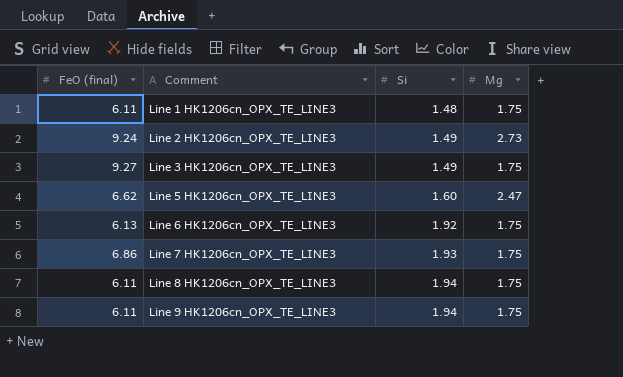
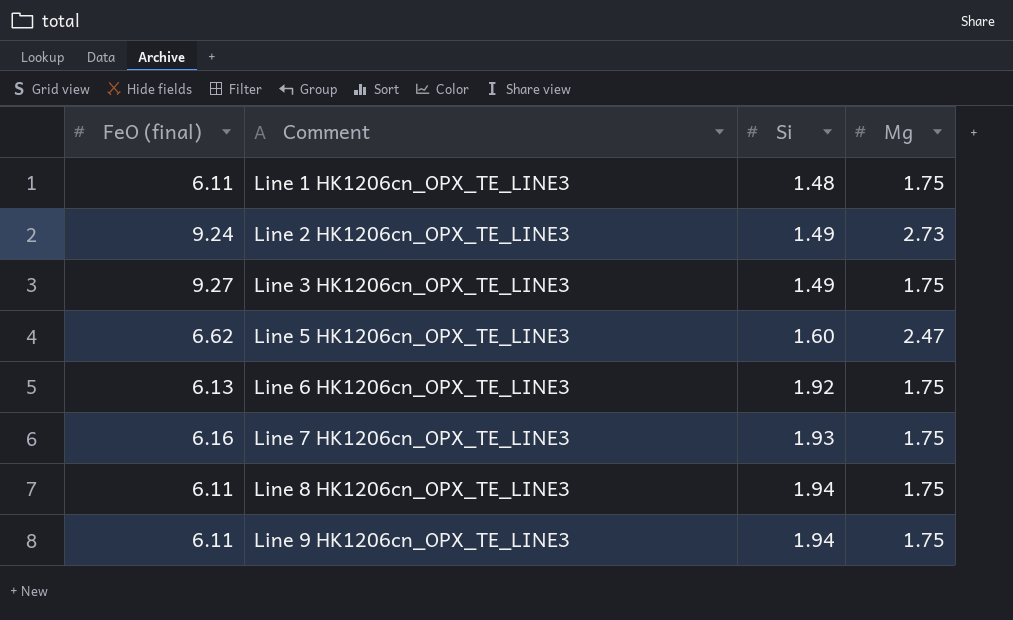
Line 7 HK1206cn_OPX_TE_LINE3 | FeO (final): 6.86 -> 6.16

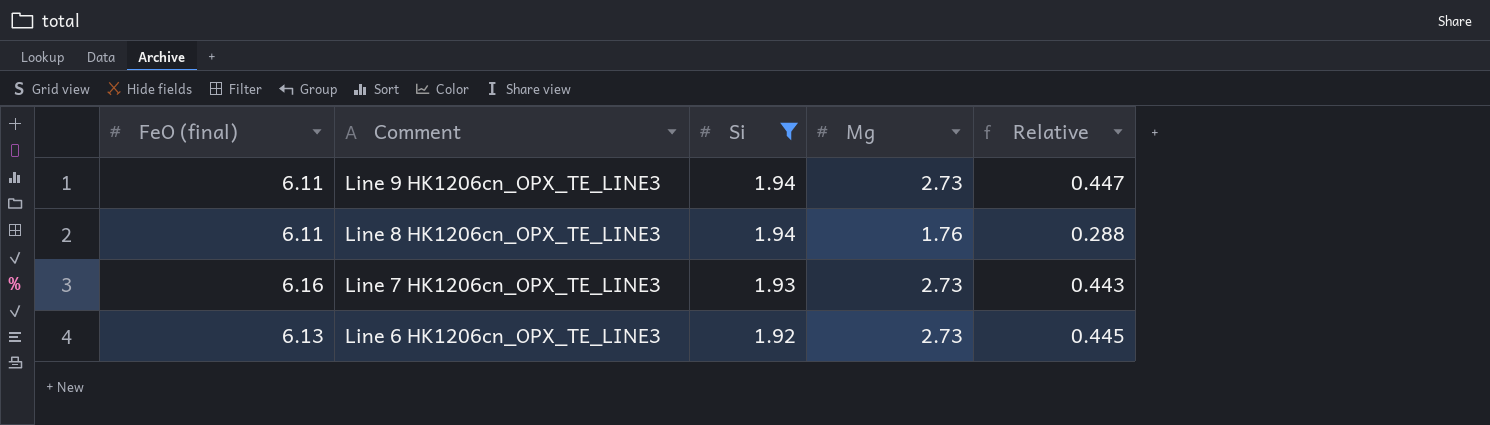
filter: none -> Si >= 1.92
row order: Comment ascending -> Comment descending
column Relative | formula: none -> [Mg] / [FeO (final)]
Line 9 HK1206cn_OPX_TE_LINE3 | Mg: 1.75 -> 2.73
Line 8 HK1206cn_OPX_TE_LINE3 | Mg: 1.75 -> 1.76
Line 7 HK1206cn_OPX_TE_LINE3 | Mg: 1.75 -> 2.73
Line 6 HK1206cn_OPX_TE_LINE3 | Mg: 1.75 -> 2.73

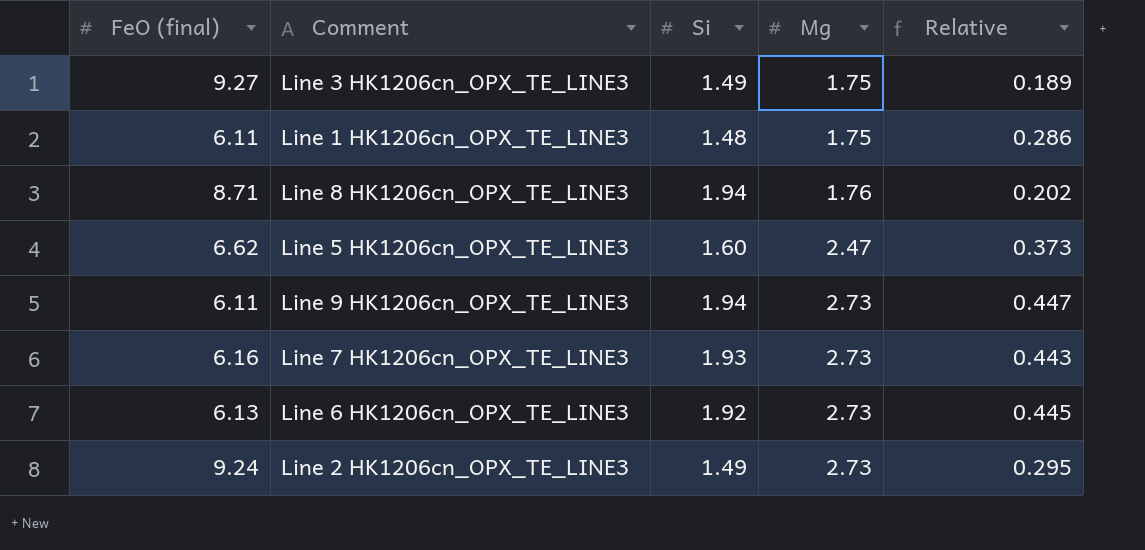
filter: Si >= 1.92 -> none
row order: Comment descending -> Mg ascending
Line 8 HK1206cn_OPX_TE_LINE3 | FeO (final): 6.11 -> 8.71
Line 8 HK1206cn_OPX_TE_LINE3 | Relative: 0.288 -> 0.202

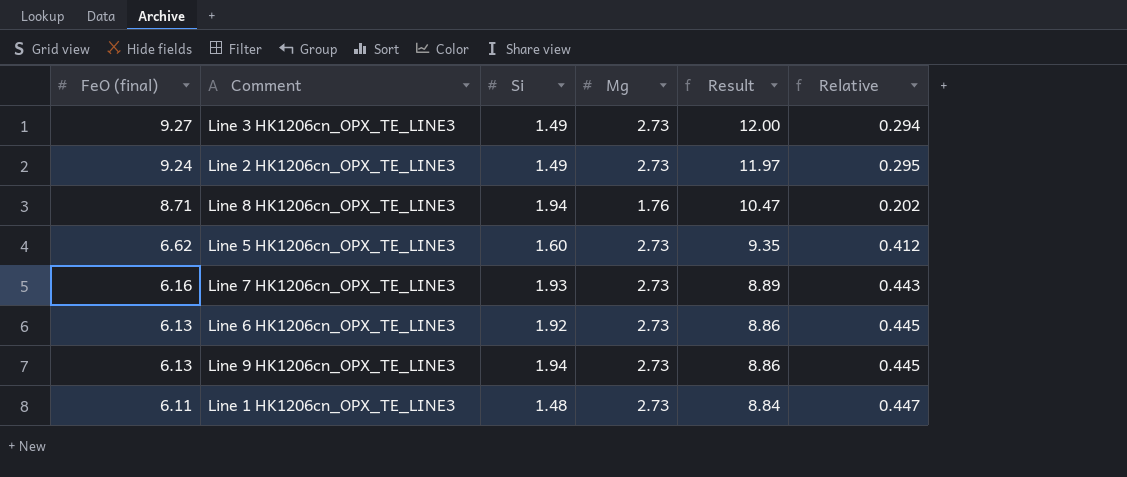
row order: Mg ascending -> FeO (final) descending
column Result | formula: none -> [FeO (final)] + [Mg]
Line 3 HK1206cn_OPX_TE_LINE3 | Mg: 1.75 -> 2.73
Line 3 HK1206cn_OPX_TE_LINE3 | Relative: 0.189 -> 0.294
Line 5 HK1206cn_OPX_TE_LINE3 | Mg: 2.47 -> 2.73
Line 5 HK1206cn_OPX_TE_LINE3 | Relative: 0.373 -> 0.412
Line 9 HK1206cn_OPX_TE_LINE3 | FeO (final): 6.11 -> 6.13
Line 9 HK1206cn_OPX_TE_LINE3 | Relative: 0.447 -> 0.445
Line 1 HK1206cn_OPX_TE_LINE3 | Mg: 1.75 -> 2.73
Line 1 HK1206cn_OPX_TE_LINE3 | Relative: 0.286 -> 0.447

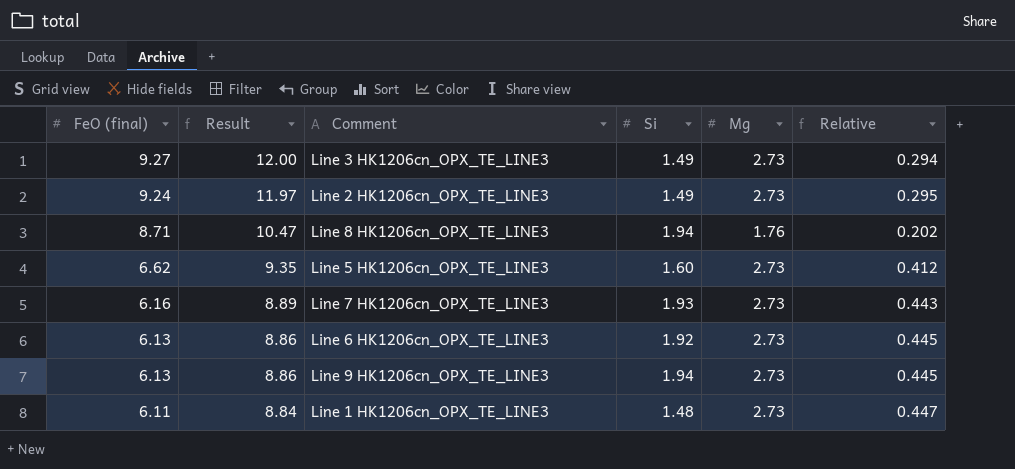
column Result | position: 5 -> 2

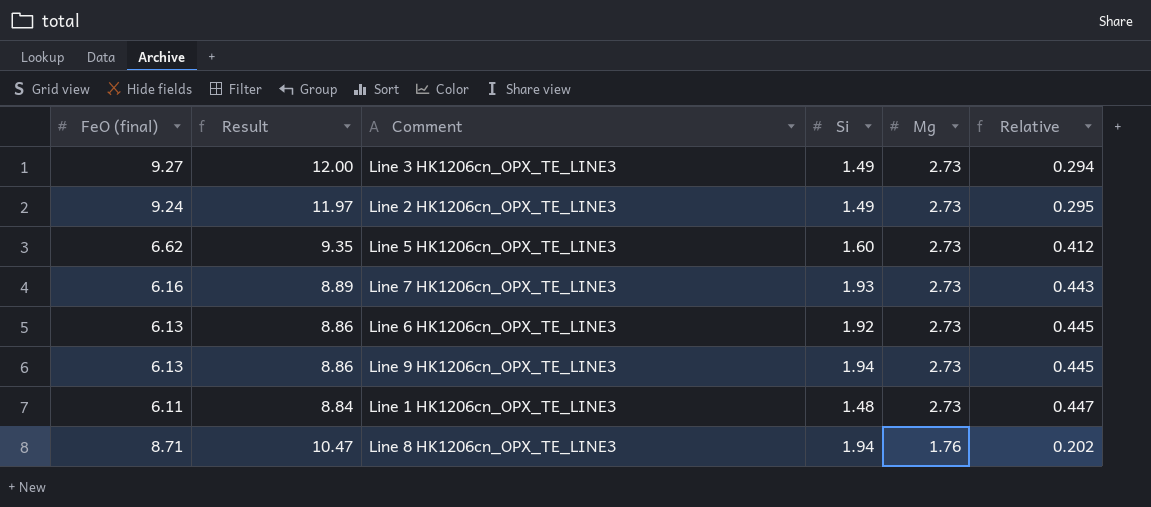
row order: FeO (final) descending -> Mg descending

